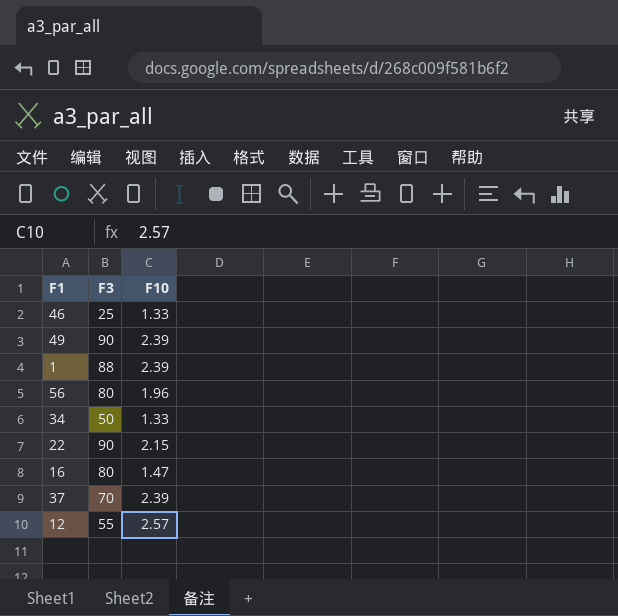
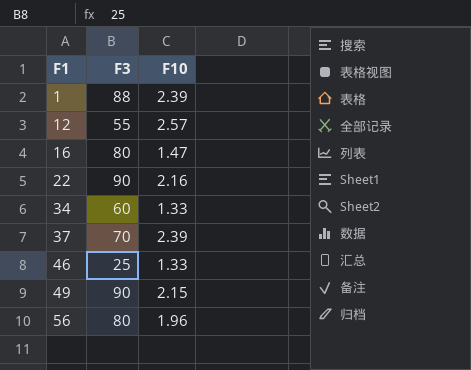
row order: none -> F1 ascending
22 | F10: 2.15 -> 2.16
34 | F3: 50 -> 60
49 | F10: 2.39 -> 2.15

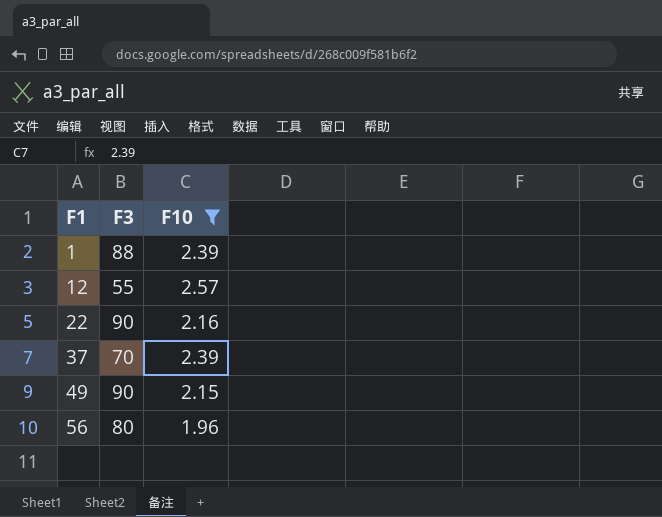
filter: none -> F10 >= 1.96

